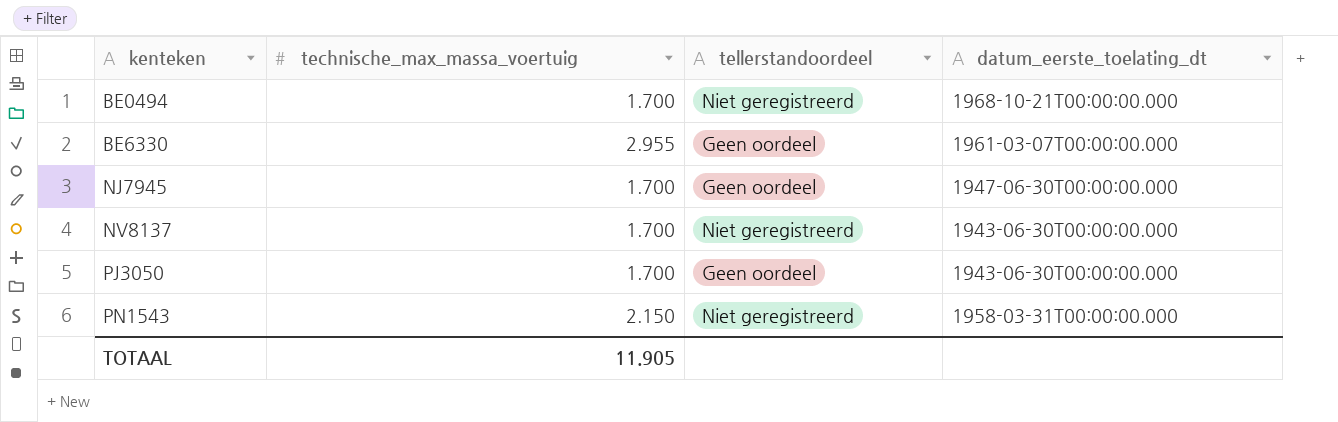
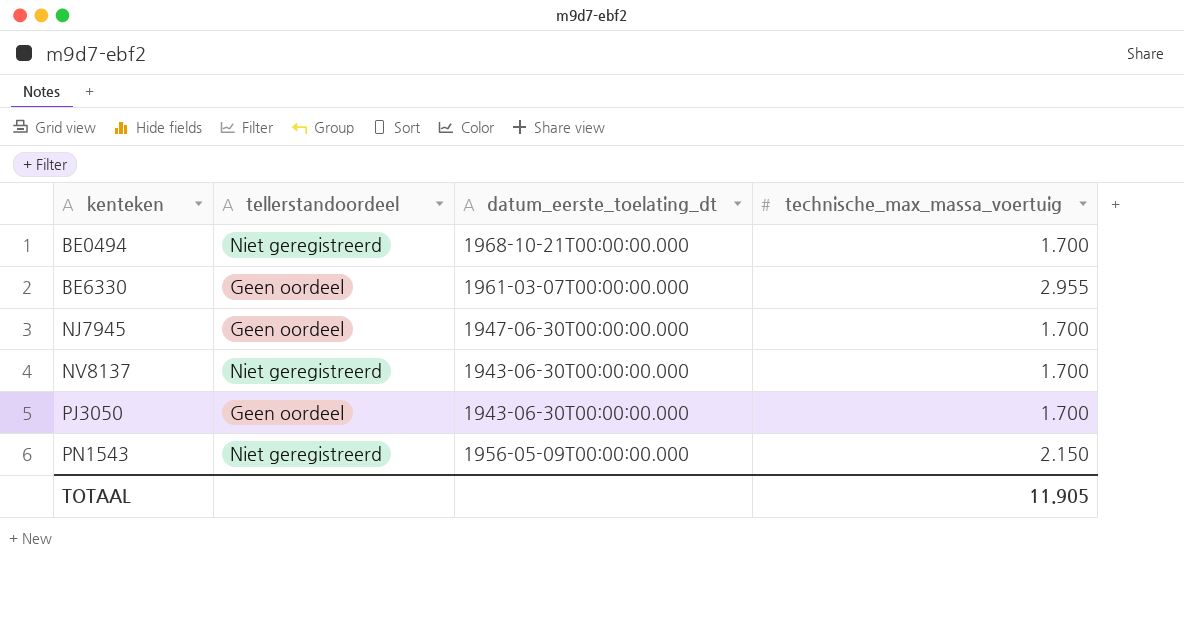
column technische_max_massa_voertuig | position: 2 -> 4
PN1543 | datum_eerste_toelating_dt: 1958-03-31T00:00:00.000 -> 1956-05-09T00:00:00.000

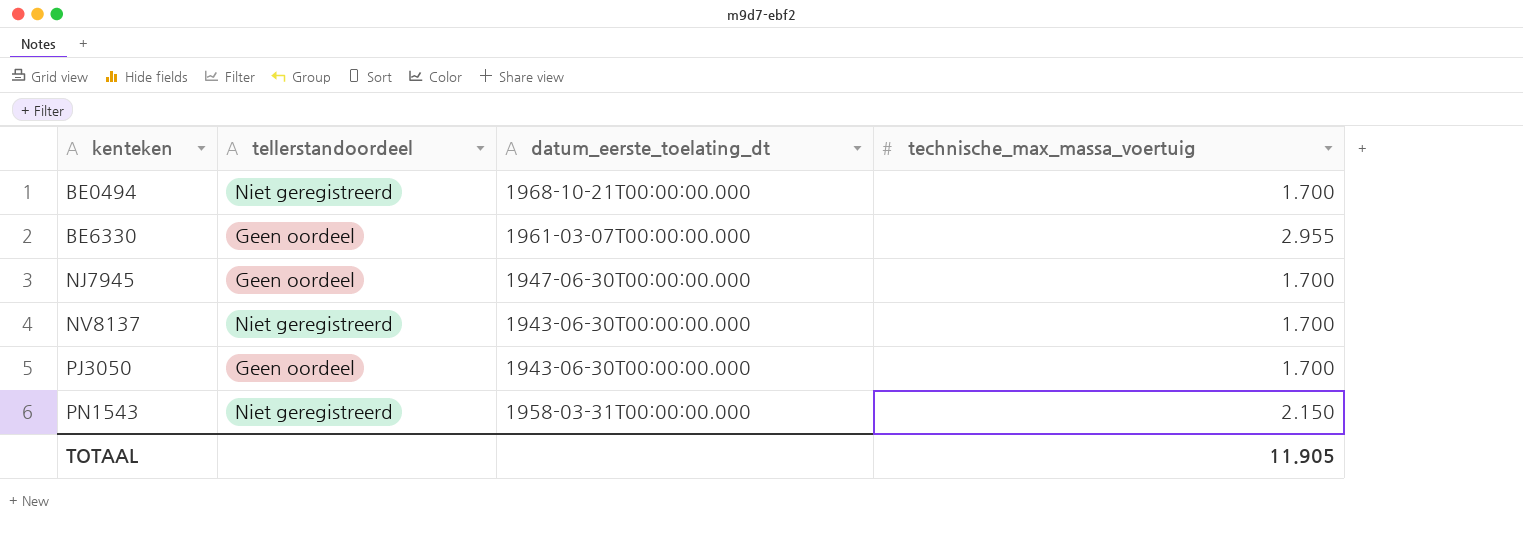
PN1543 | datum_eerste_toelating_dt: 1956-05-09T00:00:00.000 -> 1958-03-31T00:00:00.000

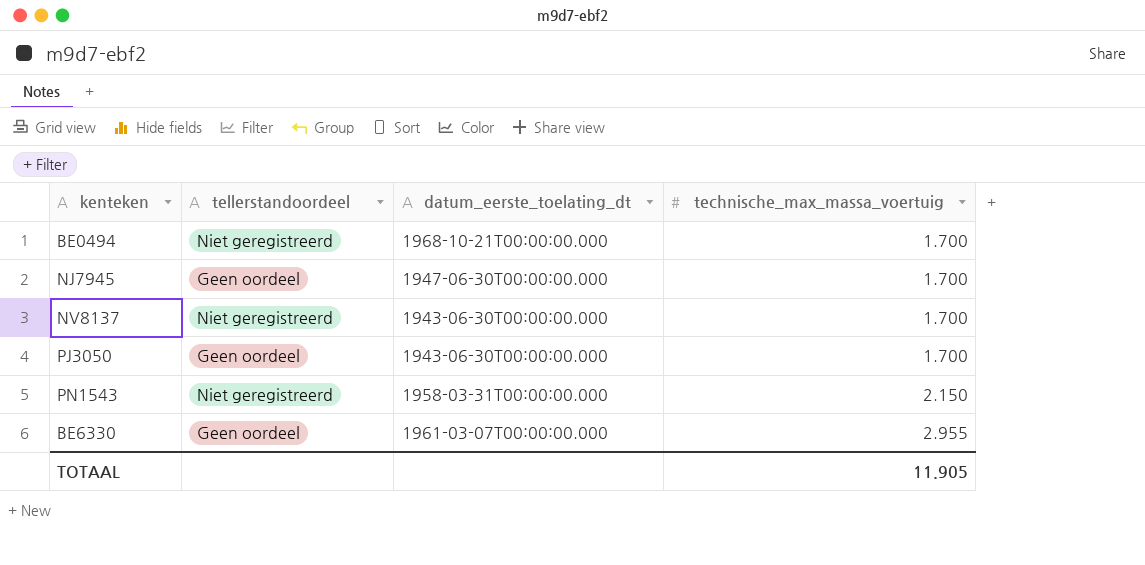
row order: kenteken ascending -> technische_max_massa_voertuig ascending

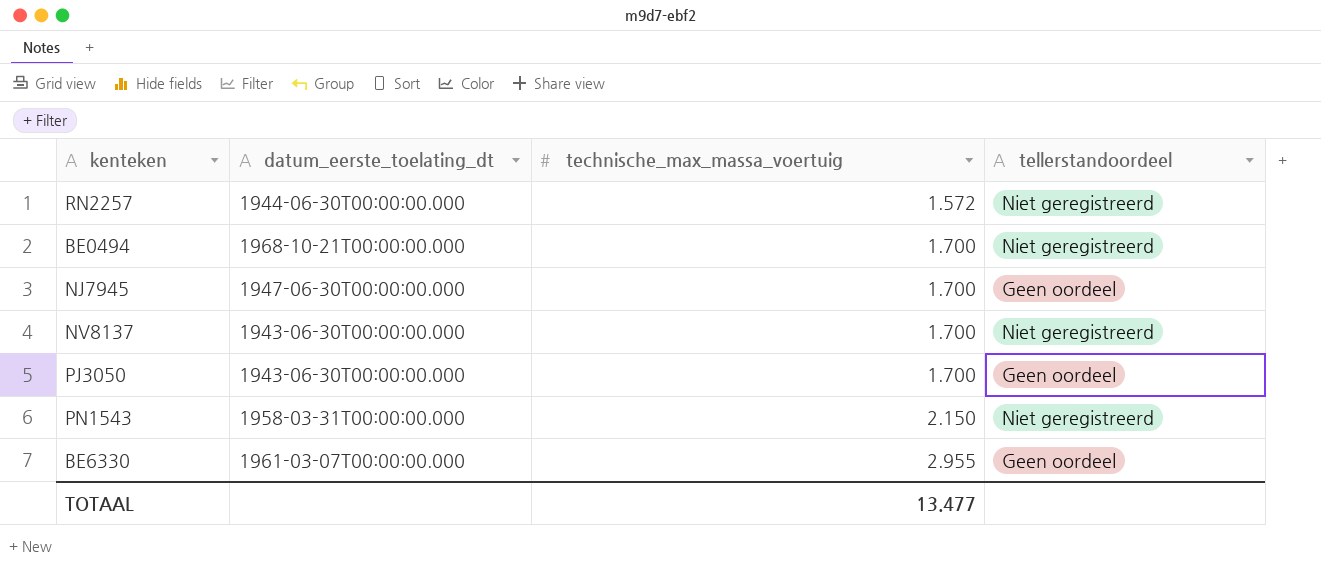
column tellerstandoordeel | position: 2 -> 4
row RN2257: none -> 1944-06-30T00:00:00.000 | 1.572 | Niet geregistreerd
TOTAAL | technische_max_massa_voertuig: 11.905 -> 13.477

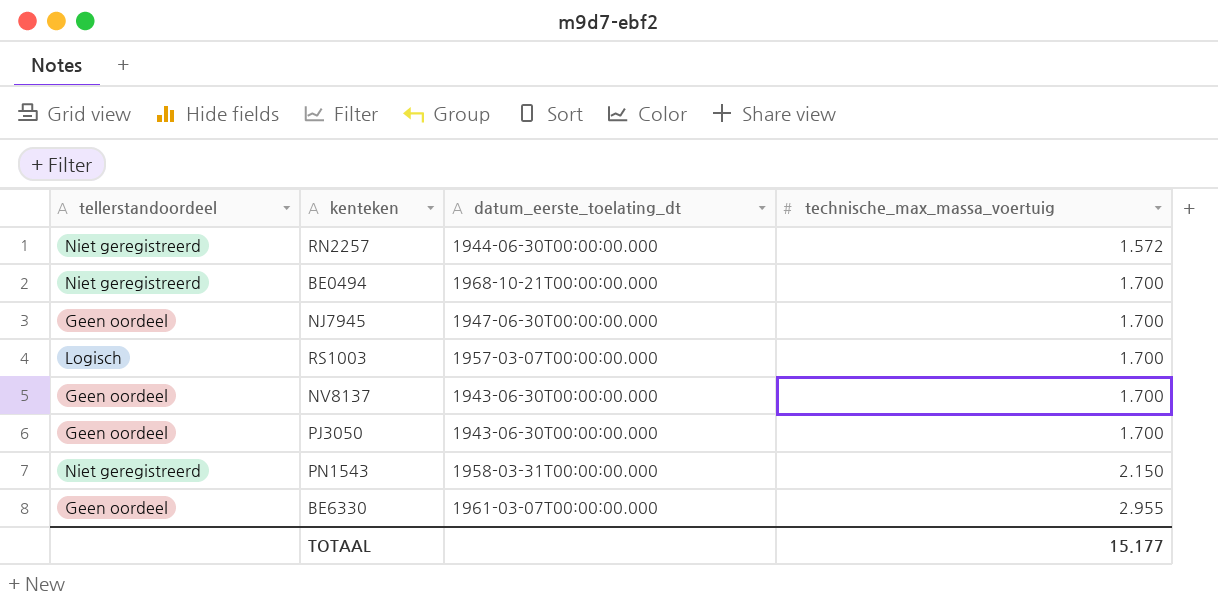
column tellerstandoordeel | position: 4 -> 1
row RS1003: none -> Logisch | 1957-03-07T00:00:00.000 | 1.700
NV8137 | tellerstandoordeel: Niet geregistreerd -> Geen oordeel
TOTAAL | technische_max_massa_voertuig: 13.477 -> 15.177

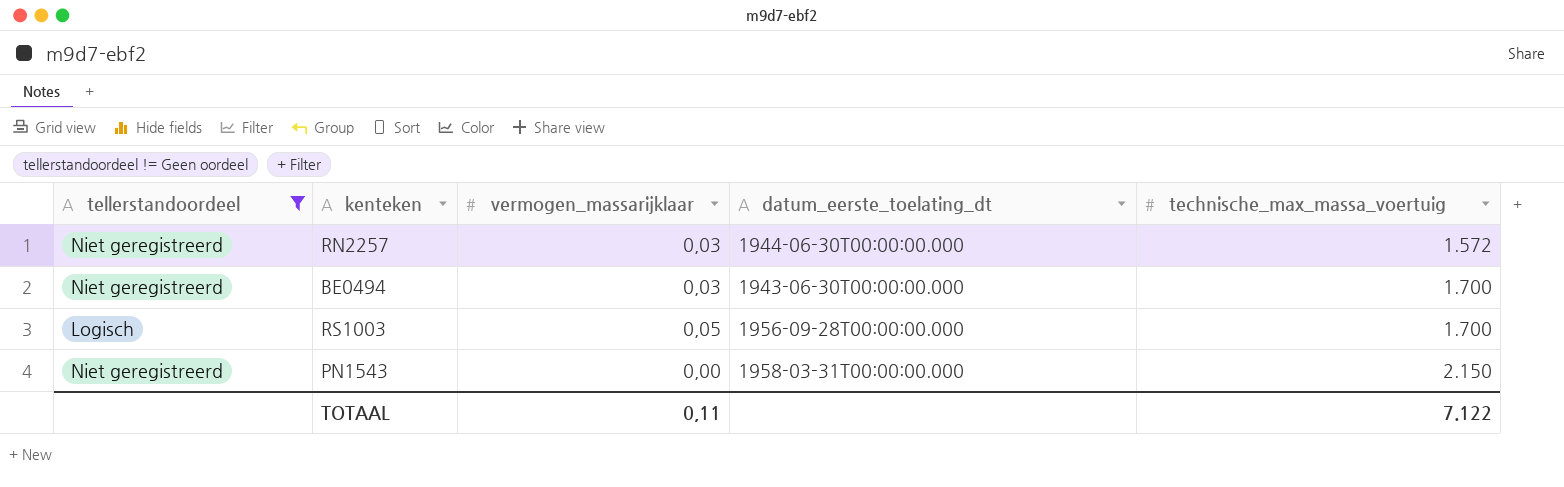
filter: none -> tellerstandoordeel != Geen oordeel
column vermogen_massarijklaar | position: none -> 3
BE0494 | datum_eerste_toelating_dt: 1968-10-21T00:00:00.000 -> 1943-06-30T00:00:00.000
RS1003 | datum_eerste_toelating_dt: 1957-03-07T00:00:00.000 -> 1956-09-28T00:00:00.000
TOTAAL | technische_max_massa_voertuig: 15.177 -> 7.122

